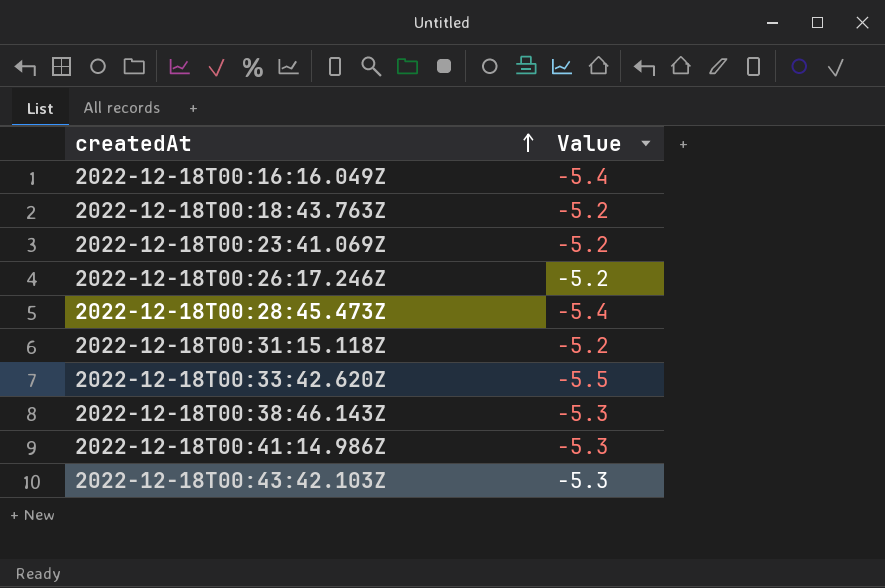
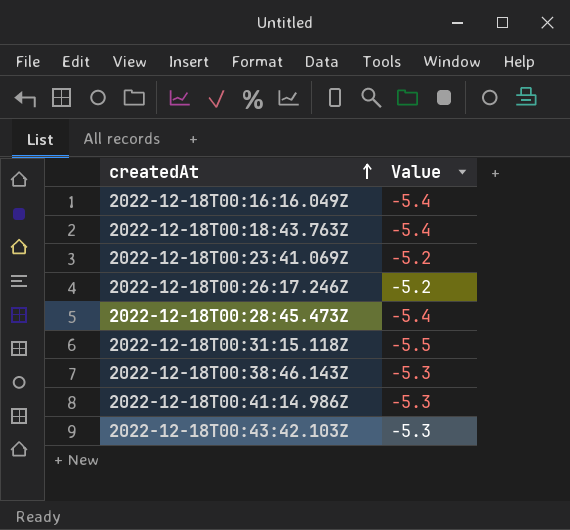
row 2022-12-18T00:33:42.620Z: -5.5 -> none
2022-12-18T00:18:43.763Z | Value: -5.2 -> -5.4
2022-12-18T00:31:15.118Z | Value: -5.2 -> -5.5

